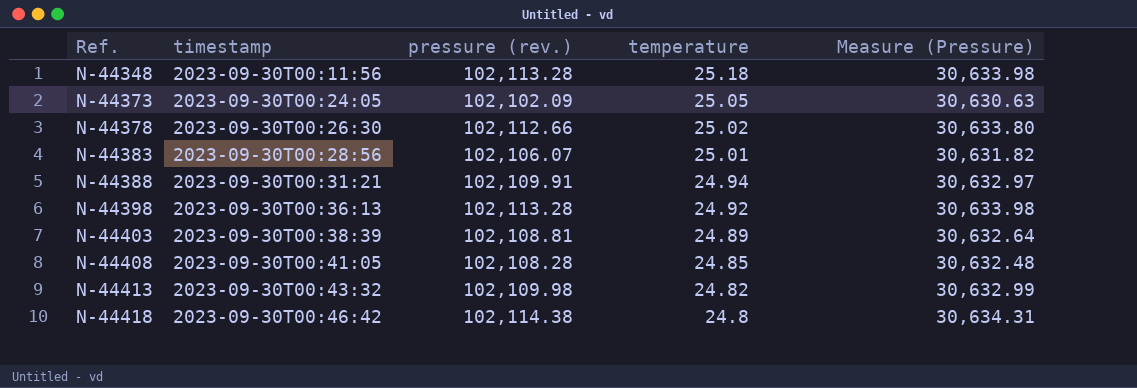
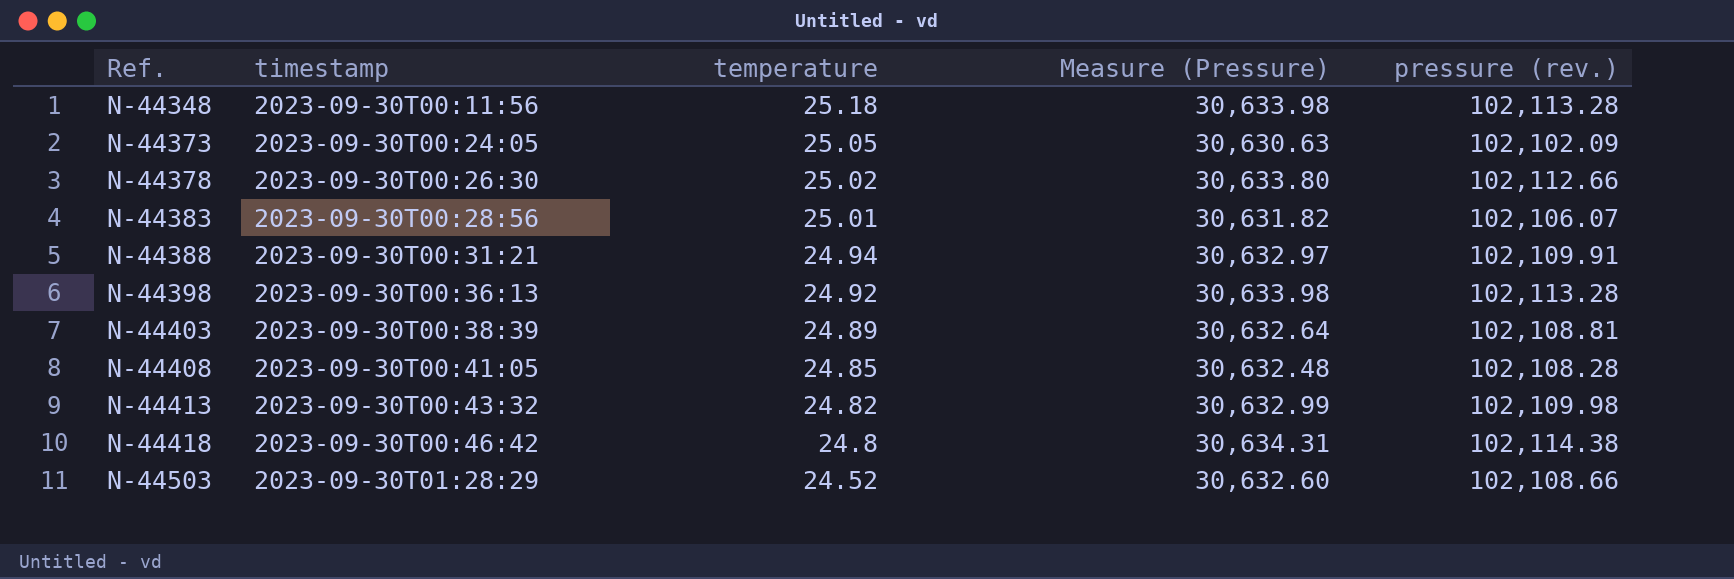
column pressure (rev.) | position: 3 -> 5
row N-44503: none -> 2023-09-30T01:28:29 | 24.52 | 30,632.60 | 102,108.66

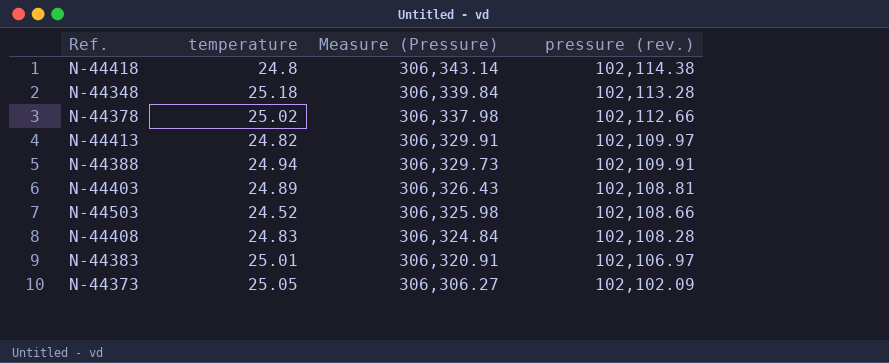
row order: Ref. ascending -> Measure (Pressure) descending
column timestamp | position: 2 -> none
column Measure (Pressure) | formula: [pressure (rev.)] * 0.3 -> [pressure (rev.)] * 3
row N-44398: 2023-09-30T00:36:13 | 24.92 | 30,633.98 | 102,113.28 -> none
N-44413 | pressure (rev.): 102,109.98 -> 102,109.97
N-44408 | temperature: 24.85 -> 24.83
N-44383 | pressure (rev.): 102,106.07 -> 102,106.97

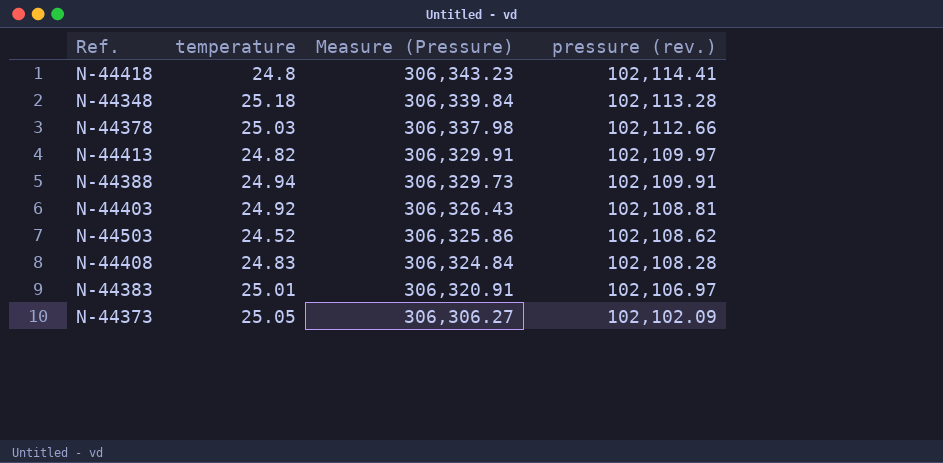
N-44418 | Measure (Pressure): 306,343.14 -> 306,343.23
N-44418 | pressure (rev.): 102,114.38 -> 102,114.41
N-44378 | temperature: 25.02 -> 25.03
N-44403 | temperature: 24.89 -> 24.92
N-44503 | Measure (Pressure): 306,325.98 -> 306,325.86
N-44503 | pressure (rev.): 102,108.66 -> 102,108.62

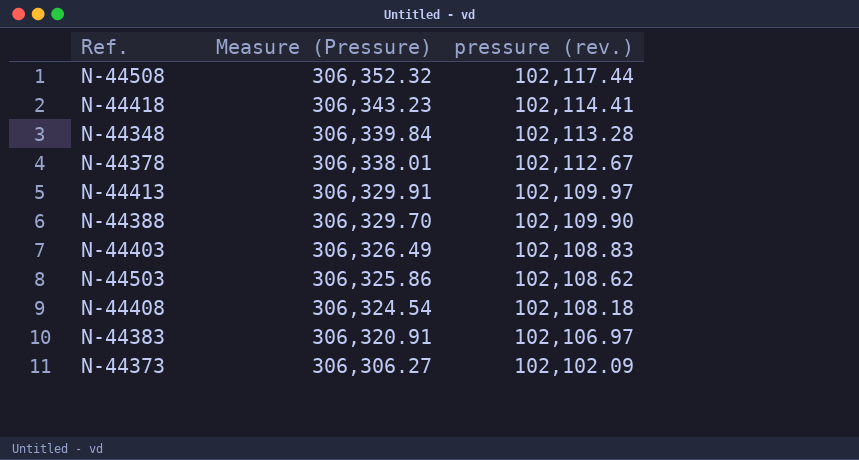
column temperature | position: 2 -> none
row N-44508: none -> 306,352.32 | 102,117.44
N-44378 | Measure (Pressure): 306,337.98 -> 306,338.01
N-44378 | pressure (rev.): 102,112.66 -> 102,112.67
N-44388 | Measure (Pressure): 306,329.73 -> 306,329.70
N-44388 | pressure (rev.): 102,109.91 -> 102,109.90
N-44403 | Measure (Pressure): 306,326.43 -> 306,326.49
N-44403 | pressure (rev.): 102,108.81 -> 102,108.83
N-44408 | Measure (Pressure): 306,324.84 -> 306,324.54
N-44408 | pressure (rev.): 102,108.28 -> 102,108.18

